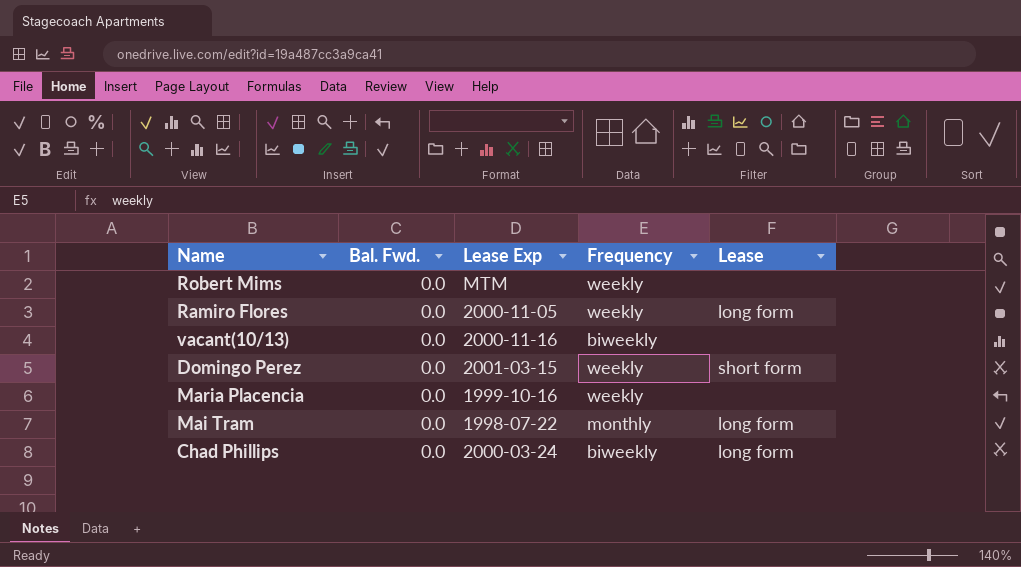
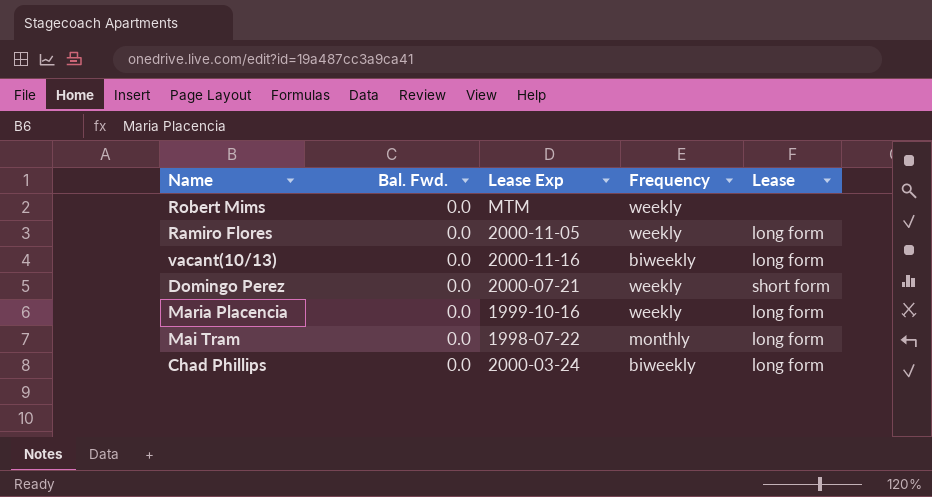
vacant(10/13) | Lease: none -> long form
Domingo Perez | Lease Exp: 2001-03-15 -> 2000-07-21
Maria Placencia | Lease: none -> long form

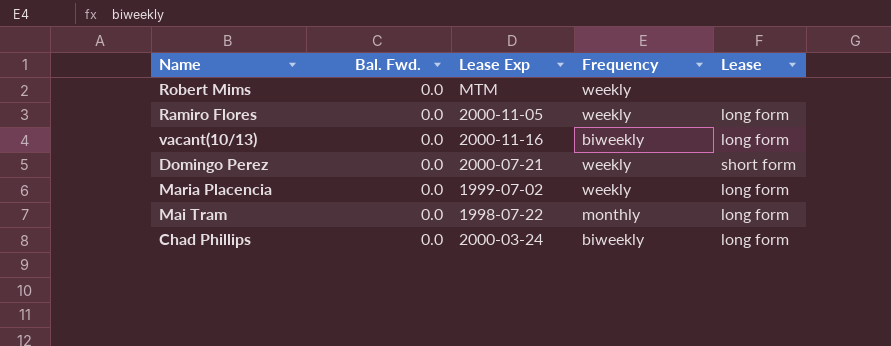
Maria Placencia | Lease Exp: 1999-10-16 -> 1999-07-02

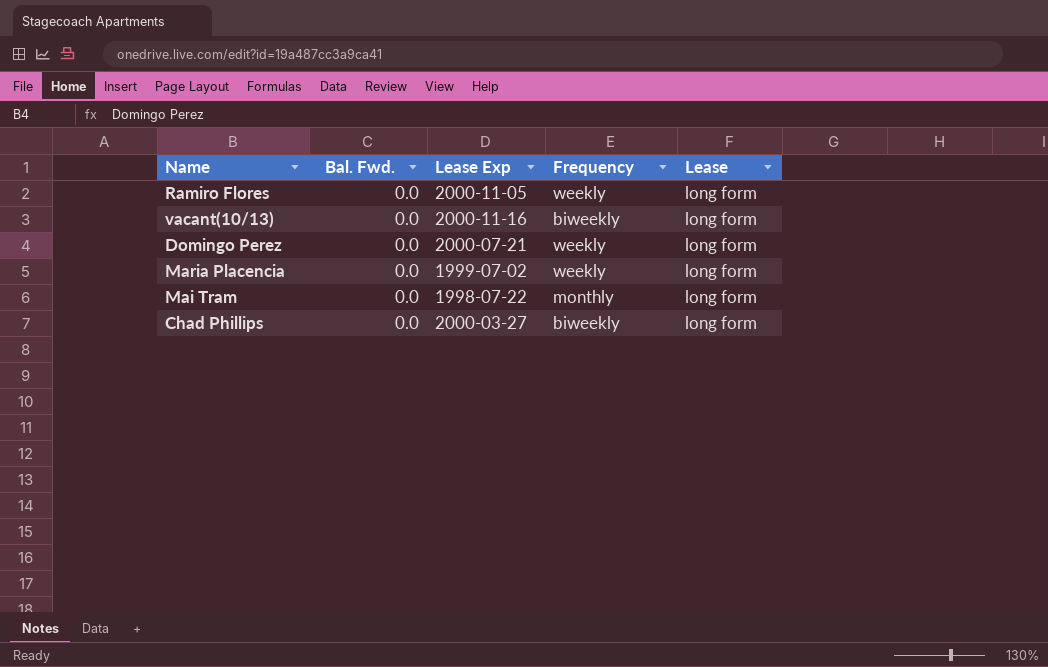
row Robert Mims: 0.0 | MTM | weekly | none -> none
Domingo Perez | Lease: short form -> long form
Chad Phillips | Lease Exp: 2000-03-24 -> 2000-03-27

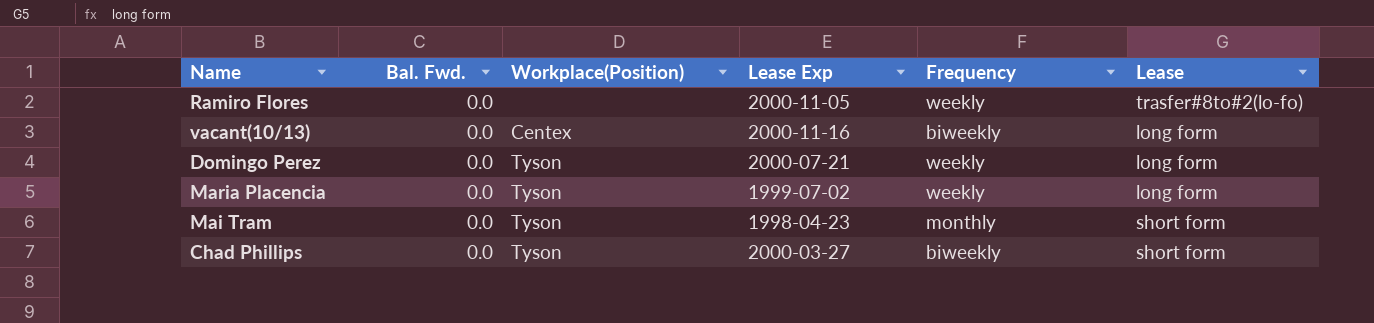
column Workplace(Position) | position: none -> 3
Ramiro Flores | Lease: long form -> trasfer#8to#2(lo-fo)
Mai Tram | Lease Exp: 1998-07-22 -> 1998-04-23
Mai Tram | Lease: long form -> short form
Chad Phillips | Lease: long form -> short form

